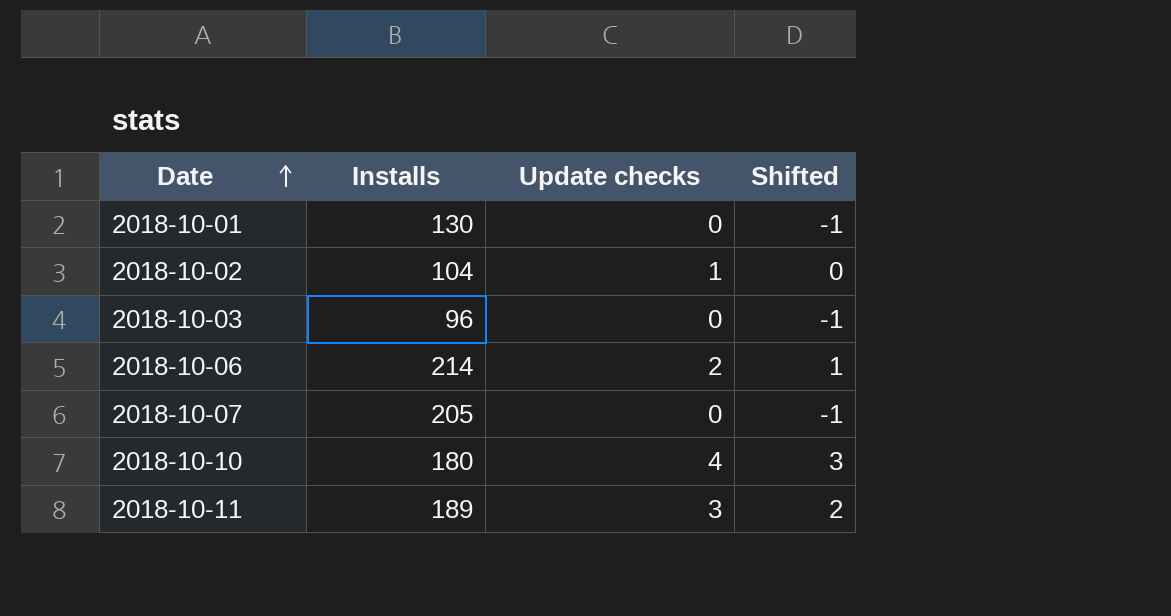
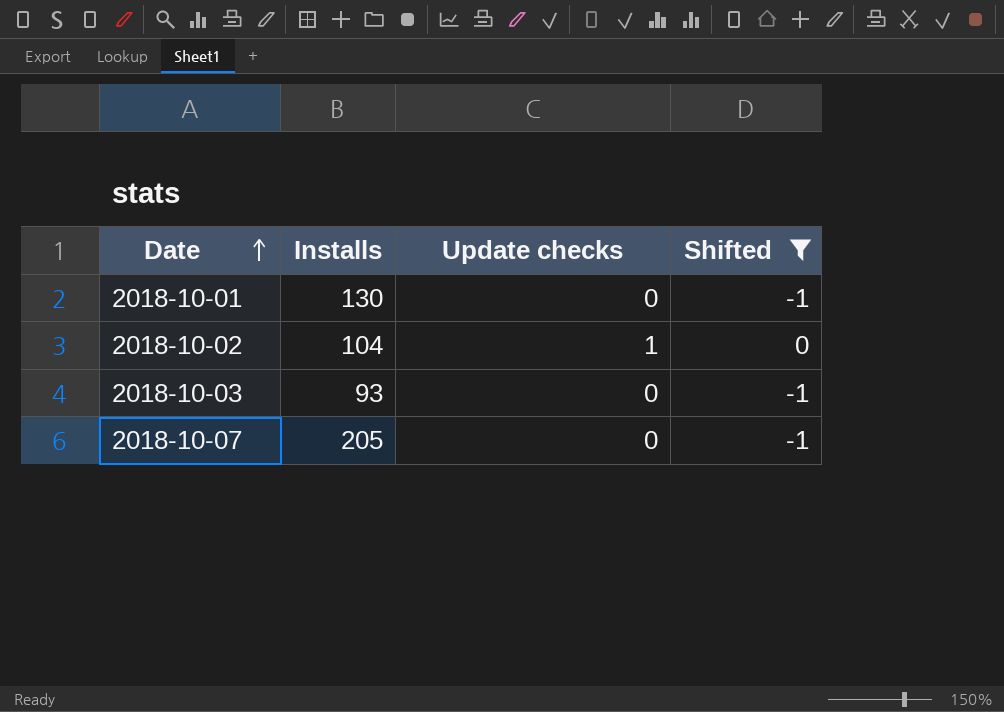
filter: none -> Shifted <= 0
2018-10-03 | Installs: 96 -> 93

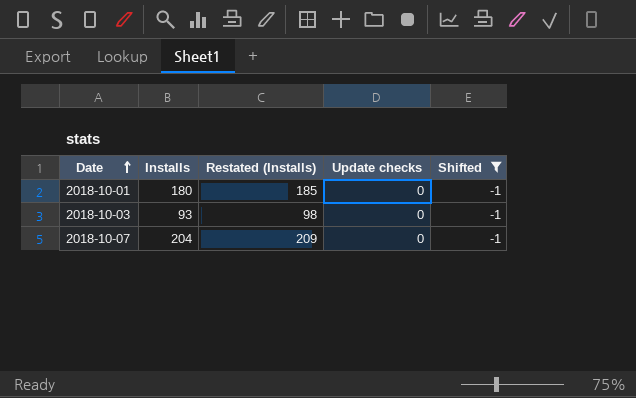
column Restated (Installs) | formula: none -> [Installs] + 5
row 2018-10-02: 104 | 1 | 0 -> none
2018-10-01 | Installs: 130 -> 180
2018-10-07 | Installs: 205 -> 204

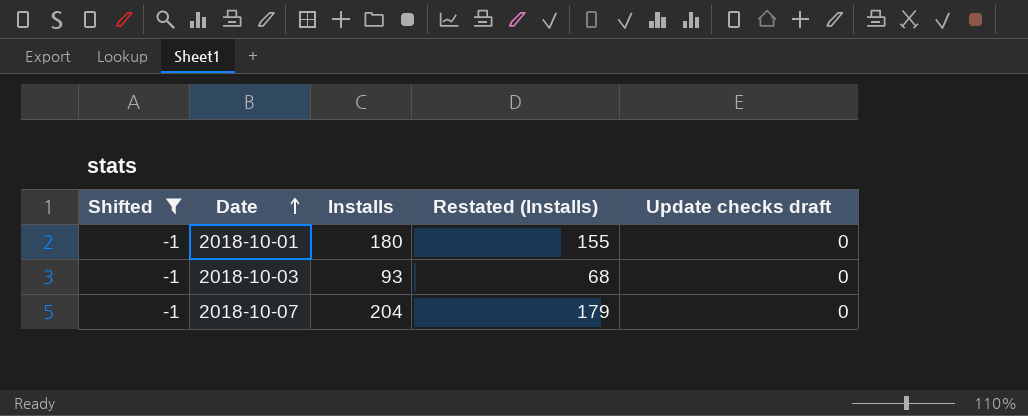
column Shifted | position: 5 -> 1
column Restated (Installs) | formula: [Installs] + 5 -> [Installs] - 25
column name: Update checks -> Update checks draft

